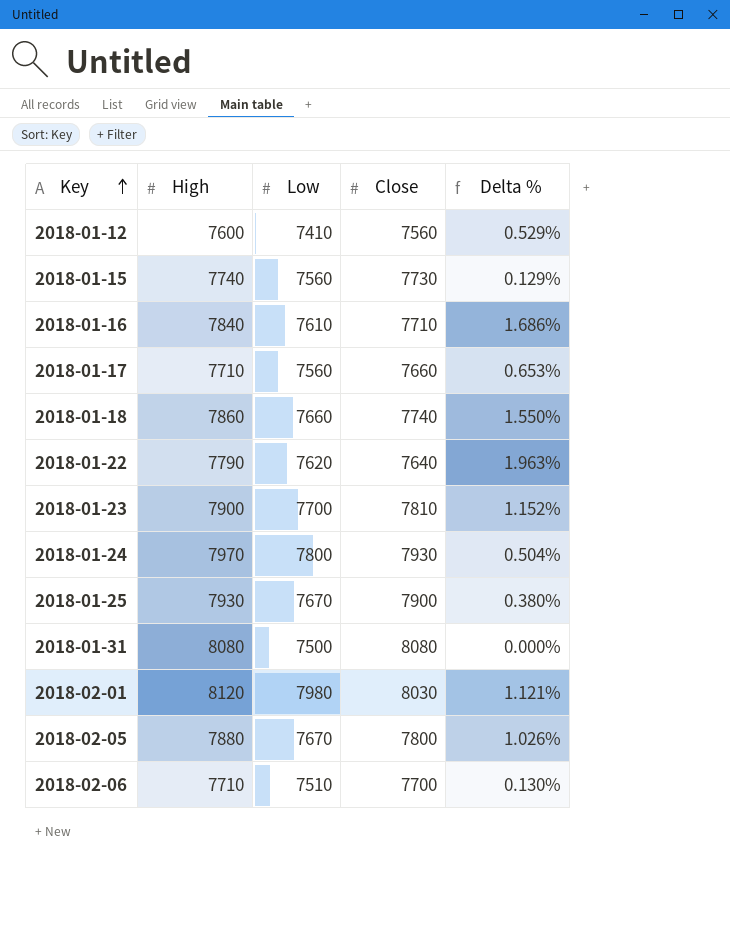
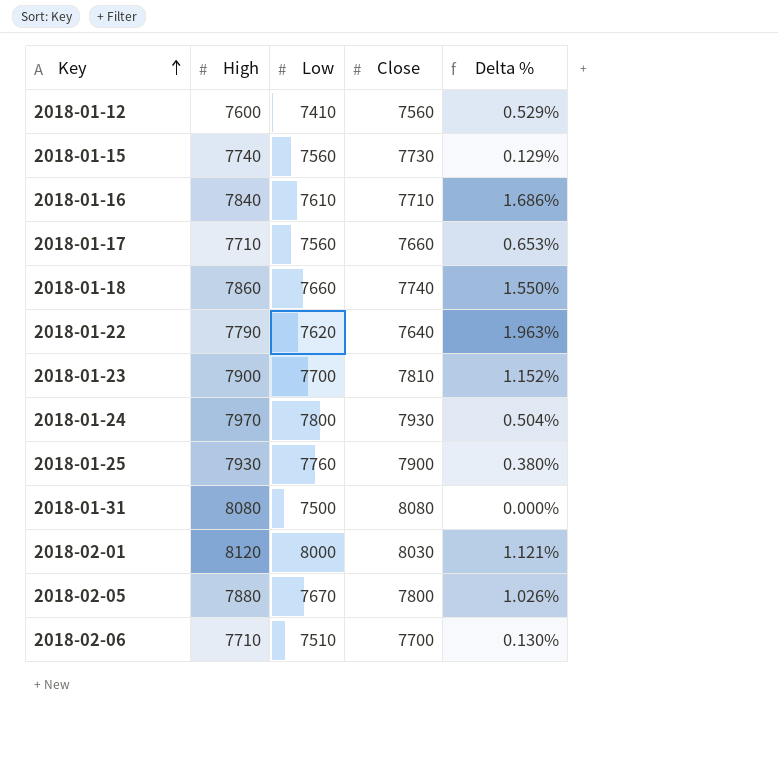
2018-01-25 | Low: 7670 -> 7760
2018-02-01 | Low: 7980 -> 8000

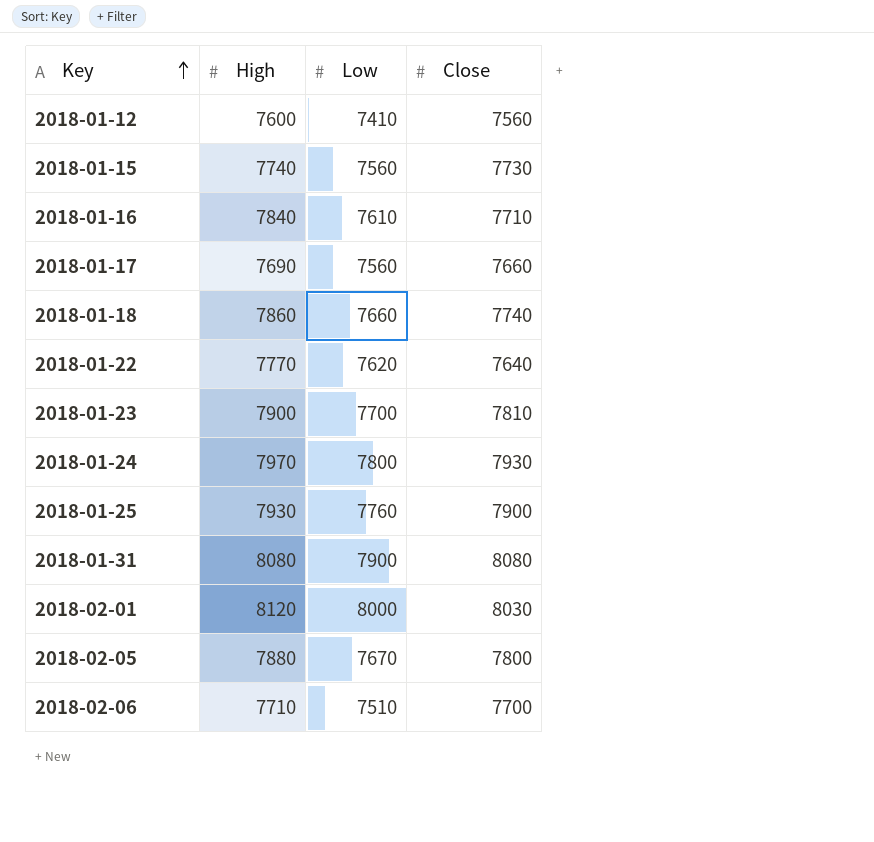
column Delta % | formula: ([High] - [Close]) / [Close] -> none
2018-01-17 | High: 7710 -> 7690
2018-01-22 | High: 7790 -> 7770
2018-01-31 | Low: 7500 -> 7900

